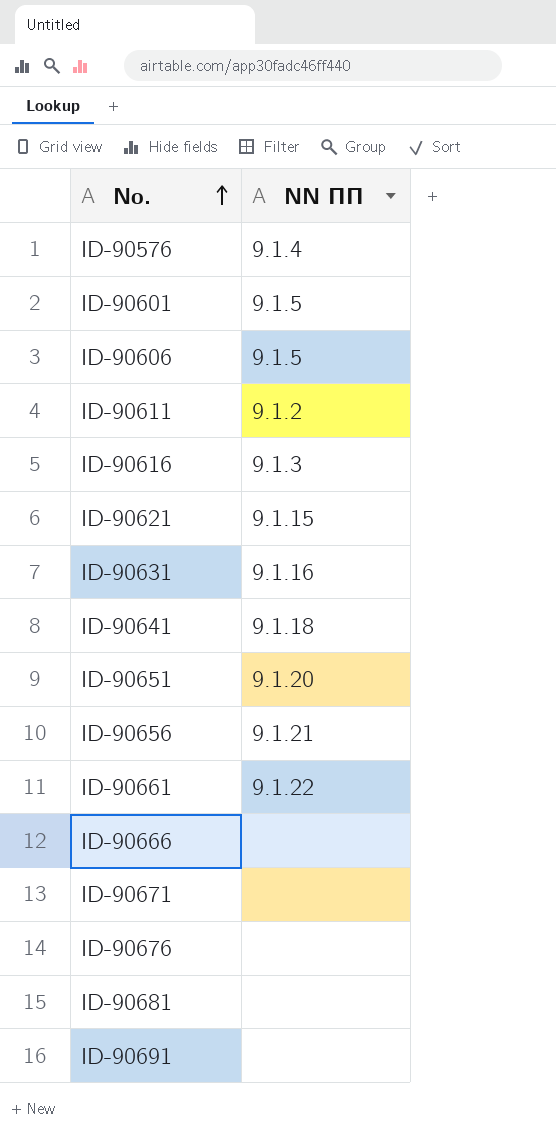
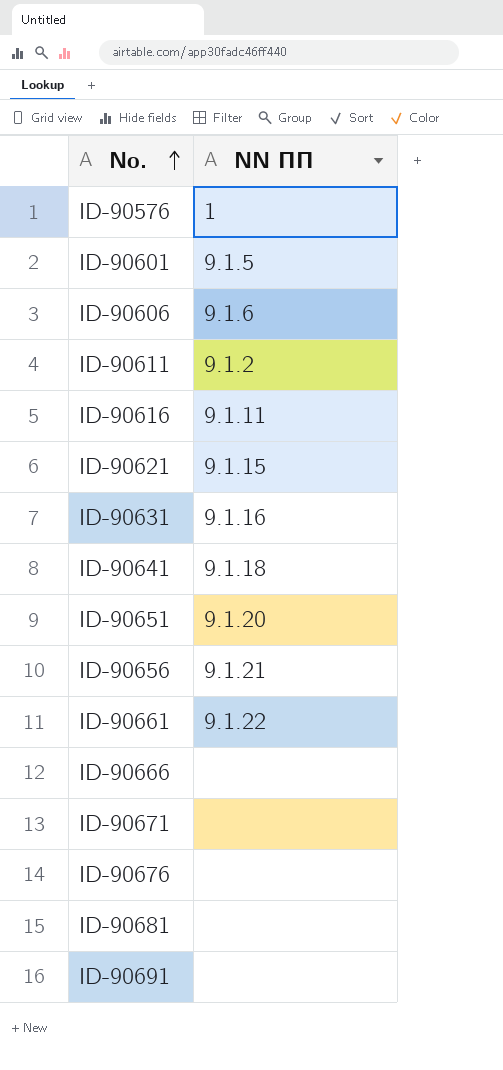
ID-90576 | NN ПП: 9.1.4 -> 1
ID-90606 | NN ПП: 9.1.5 -> 9.1.6
ID-90616 | NN ПП: 9.1.3 -> 9.1.11

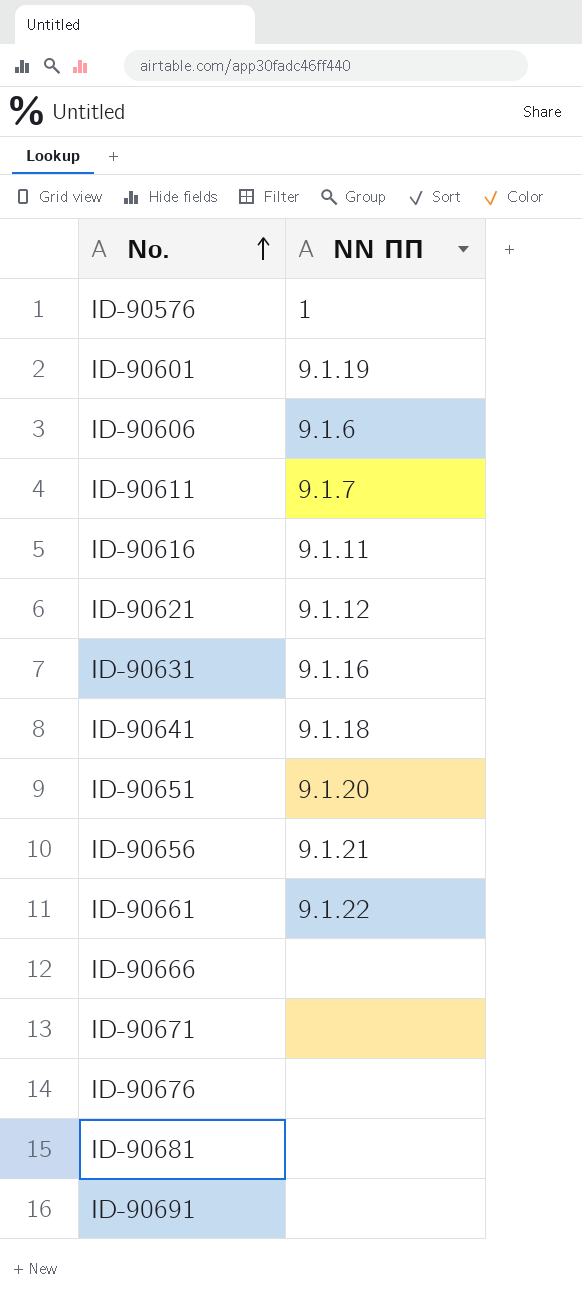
ID-90601 | NN ПП: 9.1.5 -> 9.1.19
ID-90611 | NN ПП: 9.1.2 -> 9.1.7
ID-90621 | NN ПП: 9.1.15 -> 9.1.12

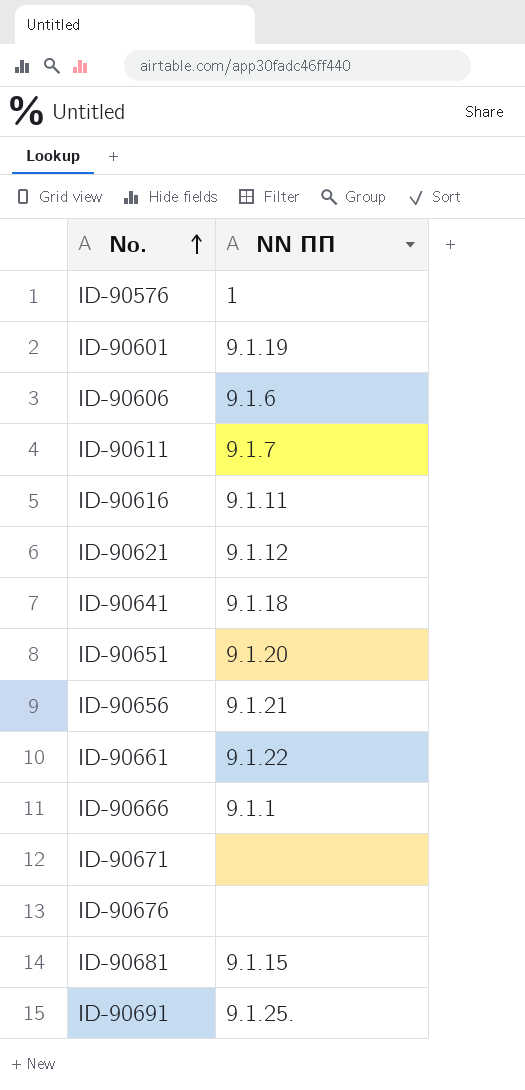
row ID-90631: 9.1.16 -> none
ID-90666 | NN ПП: none -> 9.1.1
ID-90681 | NN ПП: none -> 9.1.15
ID-90691 | NN ПП: none -> 9.1.25.

